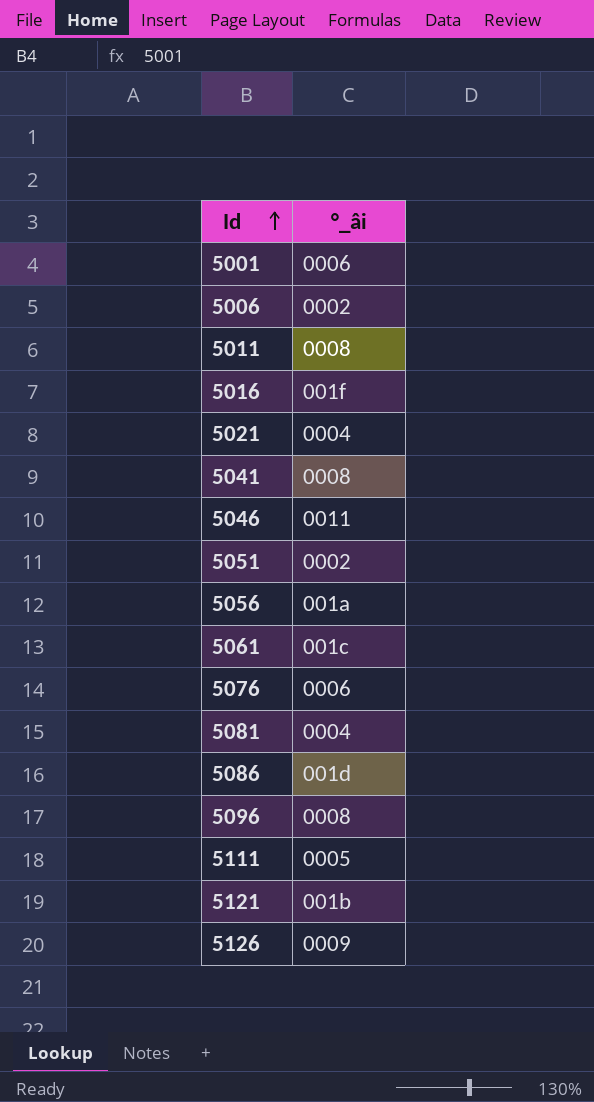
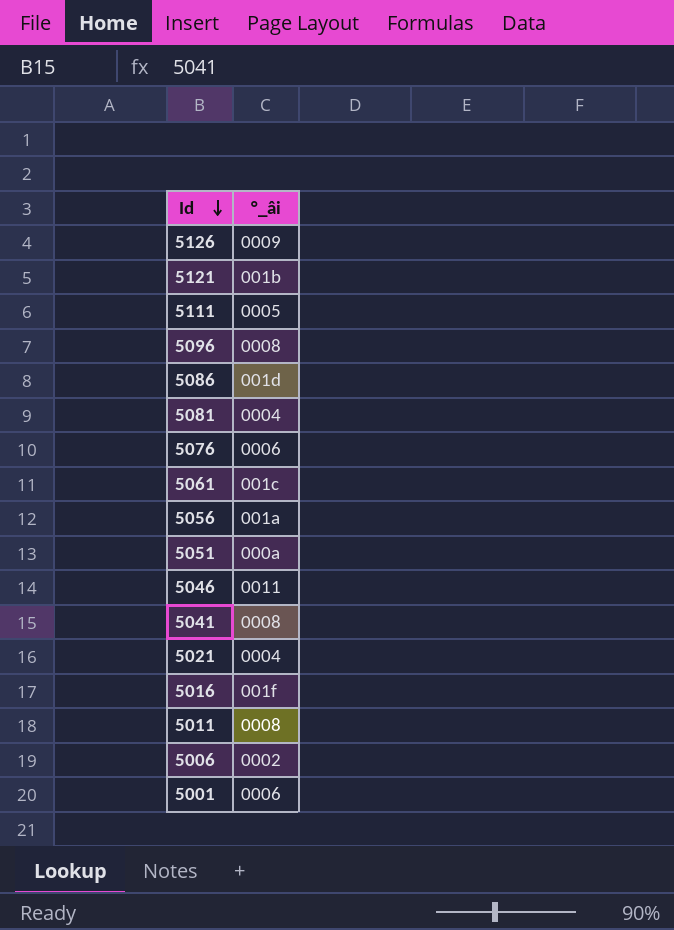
row order: Id ascending -> Id descending
5051 | °_âi: 0002 -> 000a

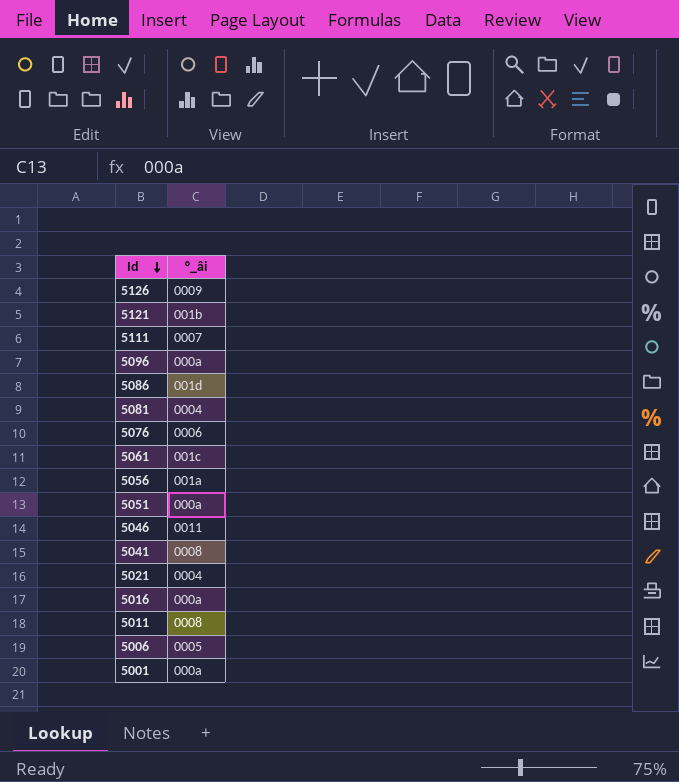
5111 | °_âi: 0005 -> 0007
5096 | °_âi: 0008 -> 000a
5016 | °_âi: 001f -> 000a
5006 | °_âi: 0002 -> 0005
5001 | °_âi: 0006 -> 000a

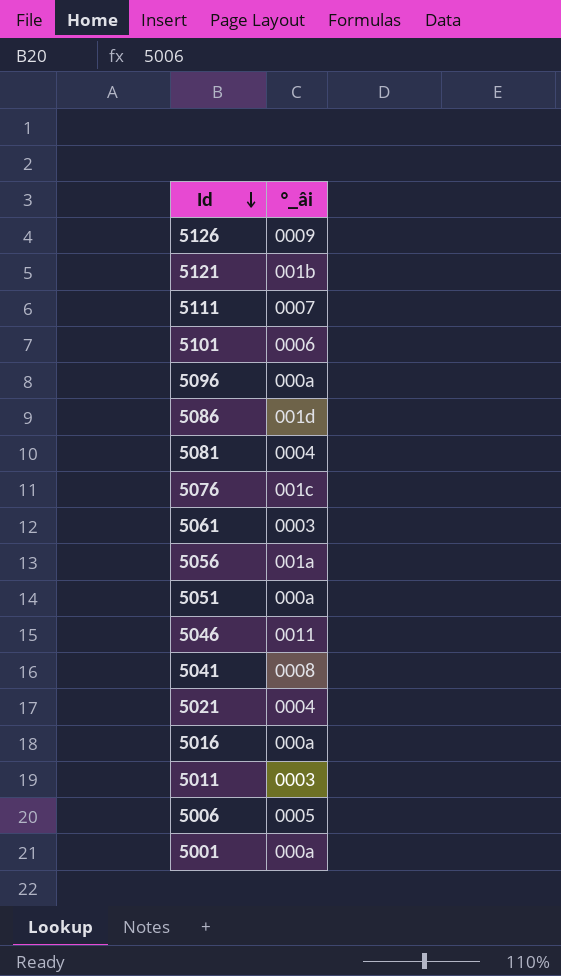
row 5101: none -> 0006
5076 | °_âi: 0006 -> 001c
5061 | °_âi: 001c -> 0003
5011 | °_âi: 0008 -> 0003

